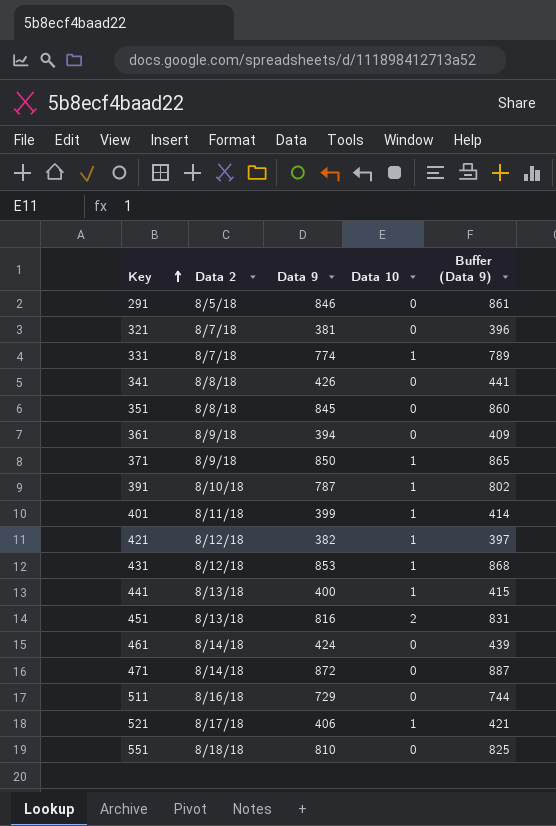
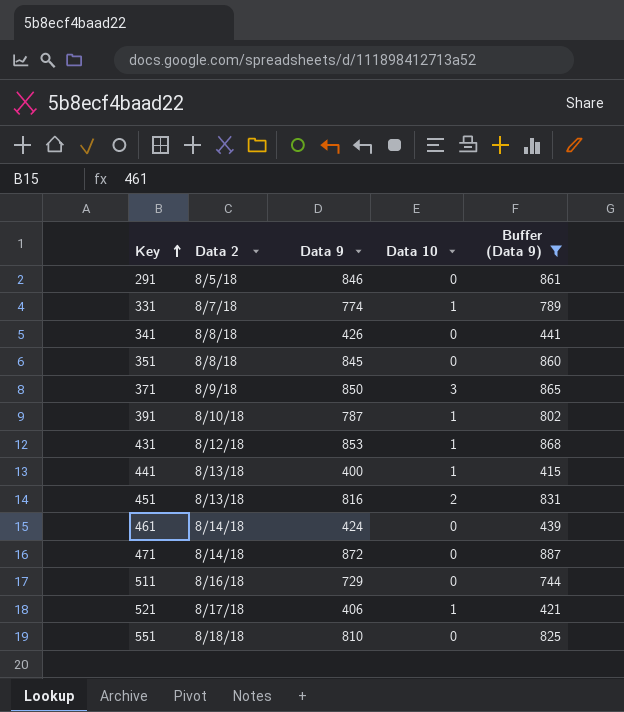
filter: none -> Buffer (Data 9) >= 415
371 | Data 10: 1 -> 3

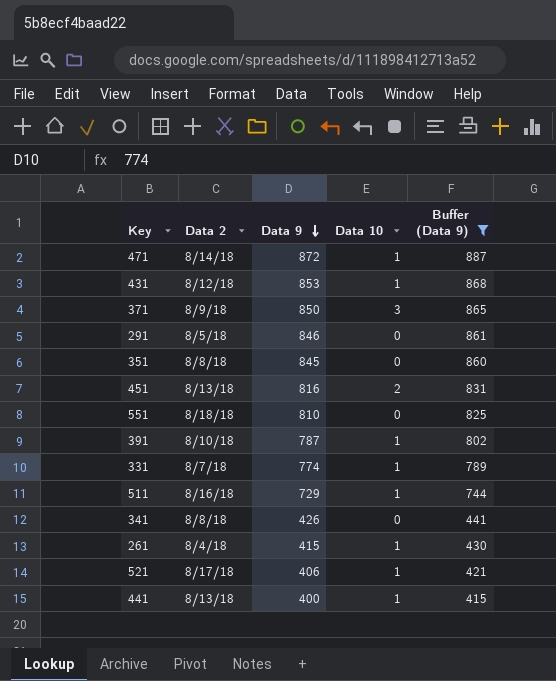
row order: Key ascending -> Data 9 descending
row 461: 8/14/18 | 424 | 0 | 439 -> none
471 | Data 10: 0 -> 1
511 | Data 10: 0 -> 1
row 261: none -> 8/4/18 | 415 | 1 | 430

